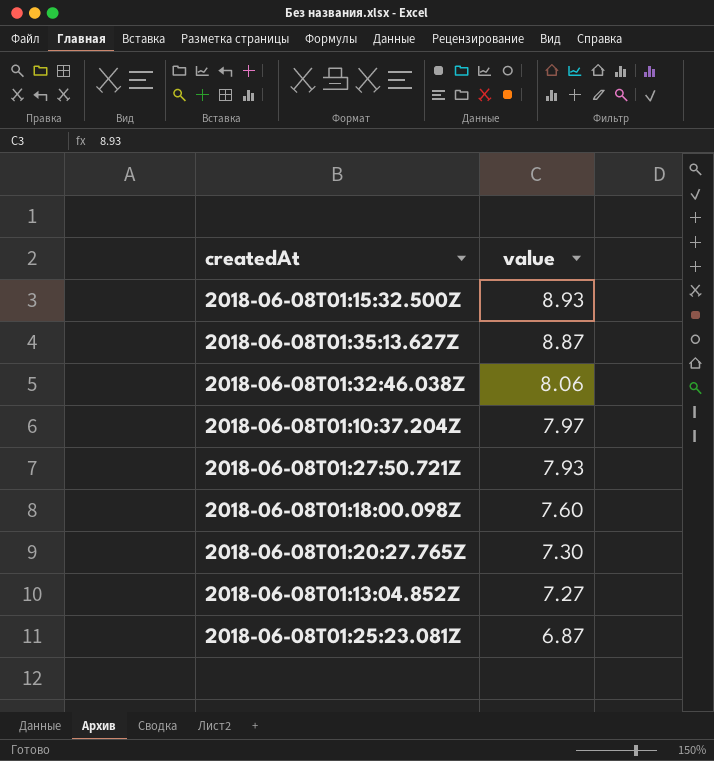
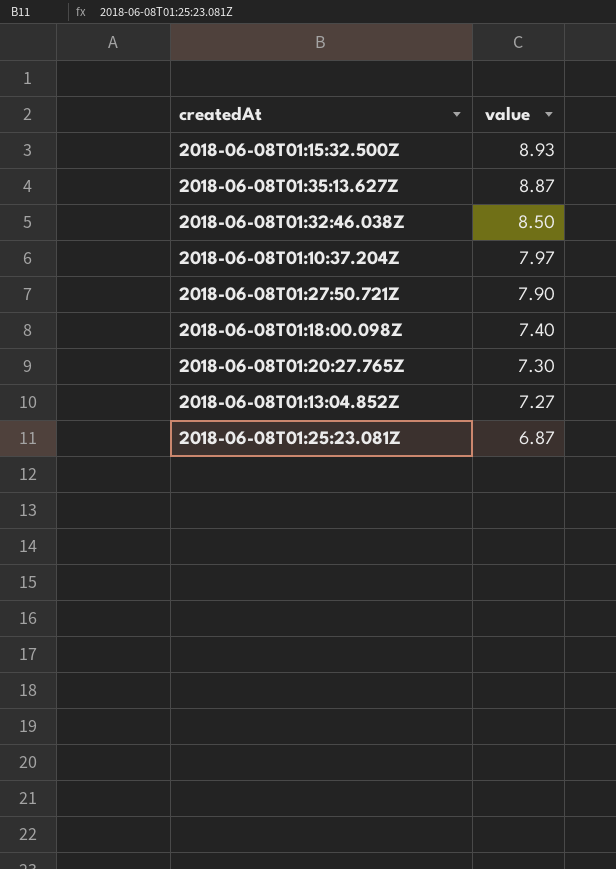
2018-06-08T01:32:46.038Z | value: 8.06 -> 8.50
2018-06-08T01:27:50.721Z | value: 7.93 -> 7.90
2018-06-08T01:18:00.098Z | value: 7.60 -> 7.40

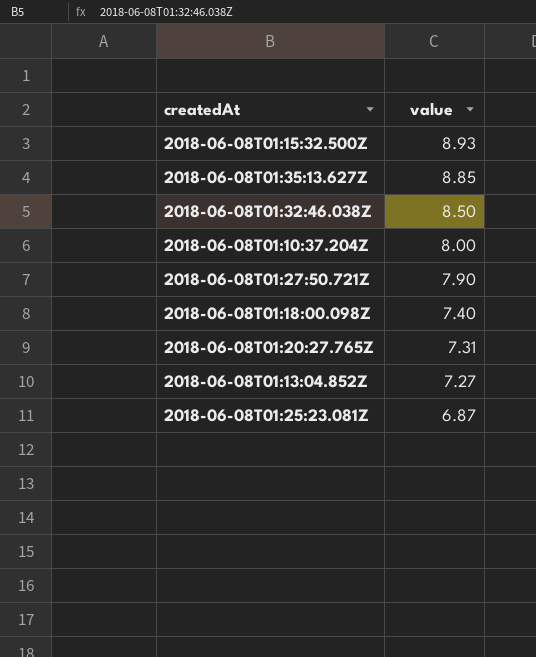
2018-06-08T01:35:13.627Z | value: 8.87 -> 8.85
2018-06-08T01:10:37.204Z | value: 7.97 -> 8.00
2018-06-08T01:20:27.765Z | value: 7.30 -> 7.31

